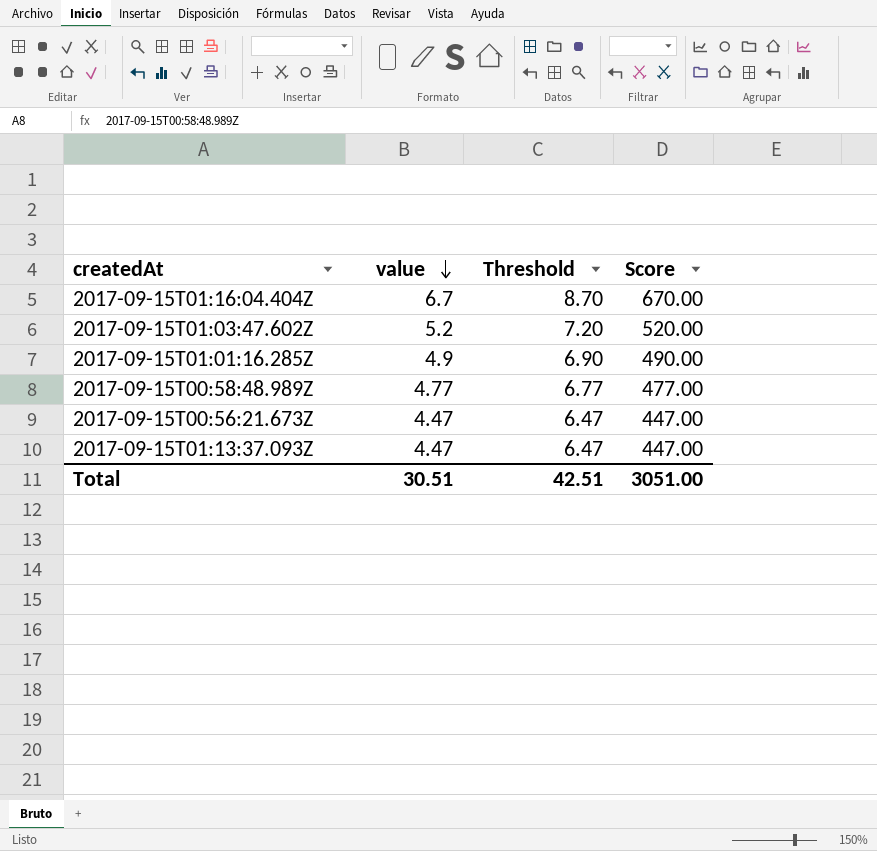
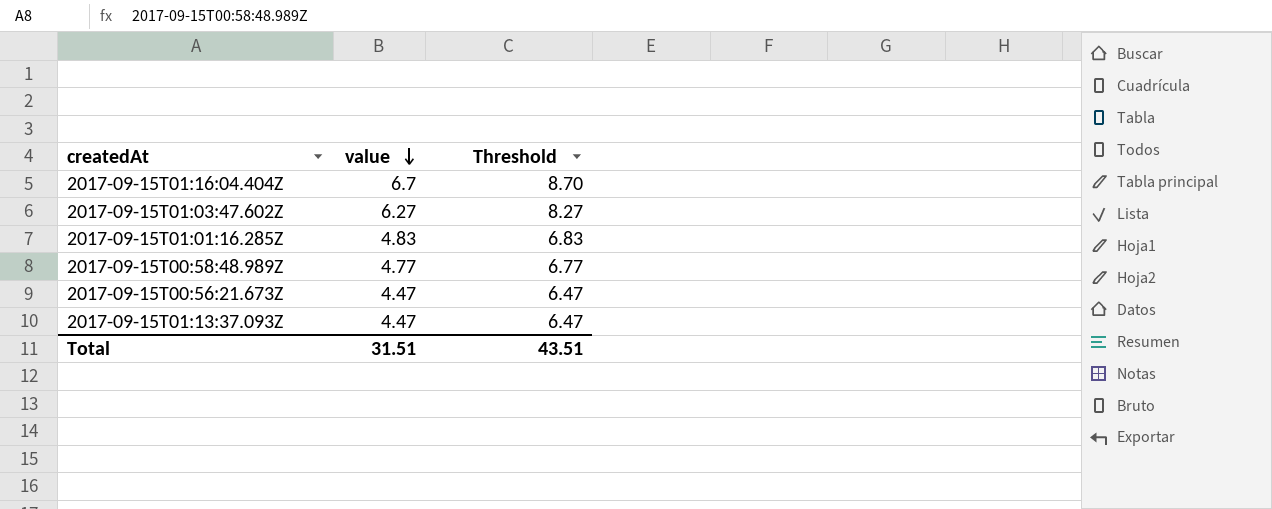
column Score | formula: [value] * 100 -> none
2017-09-15T01:03:47.602Z | value: 5.2 -> 6.27
2017-09-15T01:03:47.602Z | Threshold: 7.20 -> 8.27
2017-09-15T01:01:16.285Z | value: 4.9 -> 4.83
2017-09-15T01:01:16.285Z | Threshold: 6.90 -> 6.83
Total | value: 30.51 -> 31.51
Total | Threshold: 42.51 -> 43.51

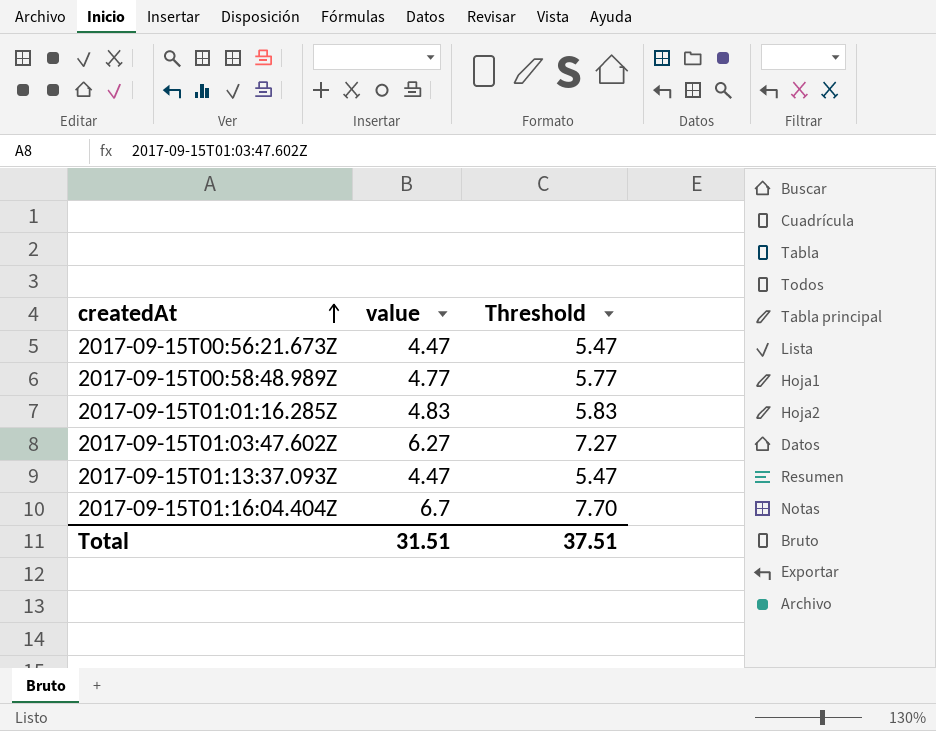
row order: value descending -> createdAt ascending
column Threshold | formula: [value] + 2 -> [value] + 1
Total | Threshold: 43.51 -> 37.51

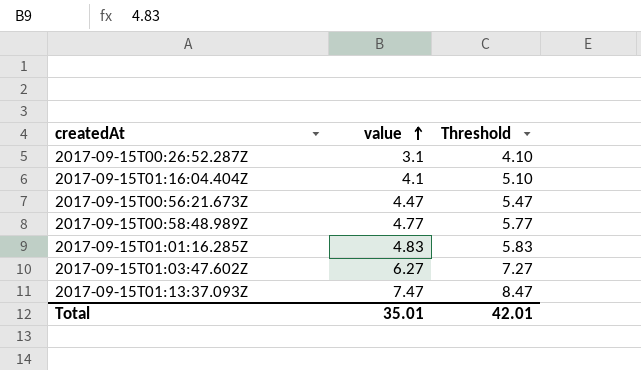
row order: createdAt ascending -> value ascending
row 2017-09-15T00:26:52.287Z: none -> 3.1 | 4.10
2017-09-15T01:16:04.404Z | value: 6.7 -> 4.1
2017-09-15T01:16:04.404Z | Threshold: 7.70 -> 5.10
2017-09-15T01:13:37.093Z | value: 4.47 -> 7.47
2017-09-15T01:13:37.093Z | Threshold: 5.47 -> 8.47
Total | value: 31.51 -> 35.01
Total | Threshold: 37.51 -> 42.01

